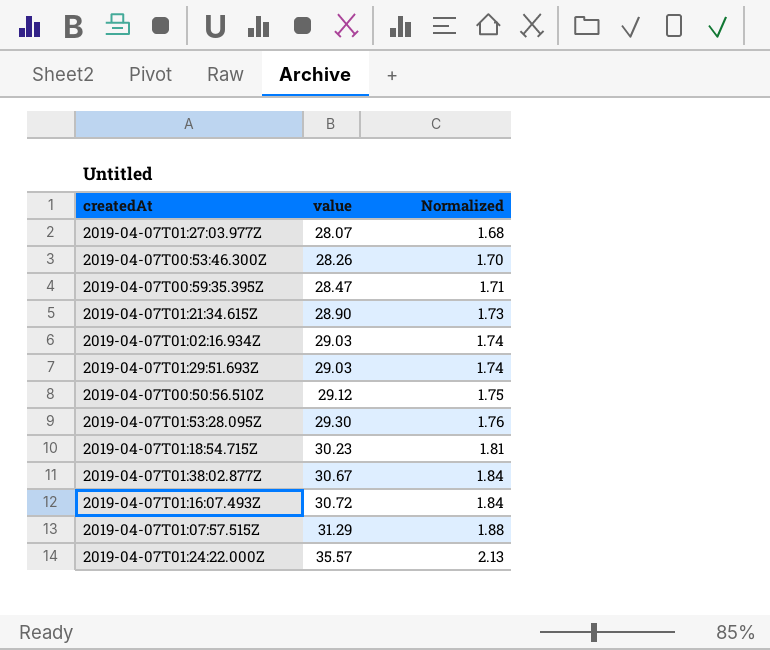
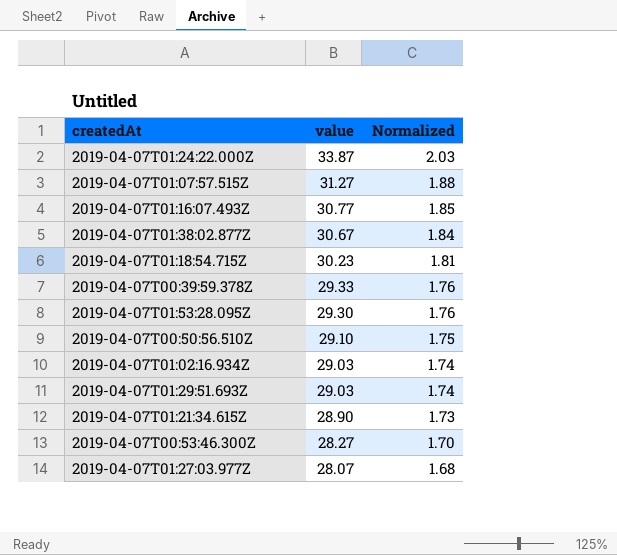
row order: value ascending -> value descending
row 2019-04-07T00:59:35.395Z: 28.47 | 1.71 -> none
2019-04-07T01:24:22.000Z | value: 35.57 -> 33.87
2019-04-07T01:24:22.000Z | Normalized: 2.13 -> 2.03
2019-04-07T01:07:57.515Z | value: 31.29 -> 31.27
2019-04-07T01:16:07.493Z | value: 30.72 -> 30.77
2019-04-07T01:16:07.493Z | Normalized: 1.84 -> 1.85
row 2019-04-07T00:39:59.378Z: none -> 29.33 | 1.76
2019-04-07T00:50:56.510Z | value: 29.12 -> 29.10
2019-04-07T00:53:46.300Z | value: 28.26 -> 28.27

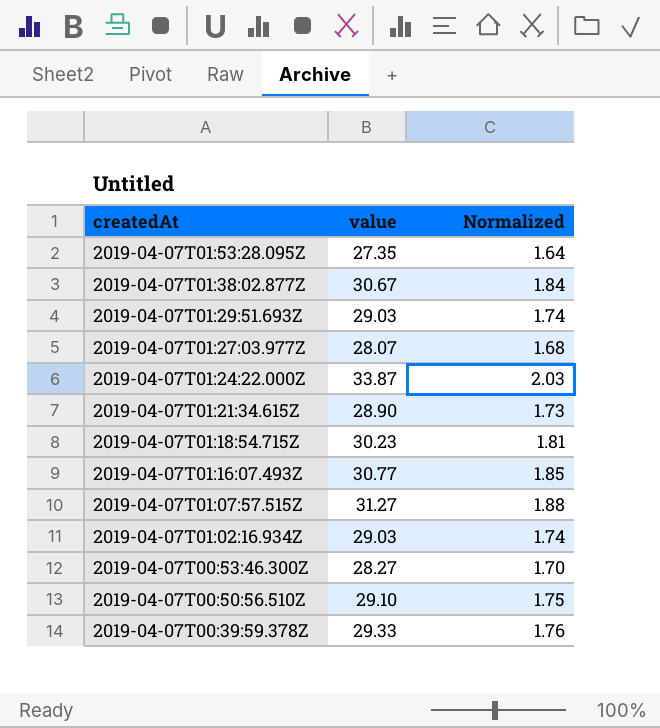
row order: value descending -> createdAt descending
2019-04-07T01:53:28.095Z | value: 29.30 -> 27.35
2019-04-07T01:53:28.095Z | Normalized: 1.76 -> 1.64

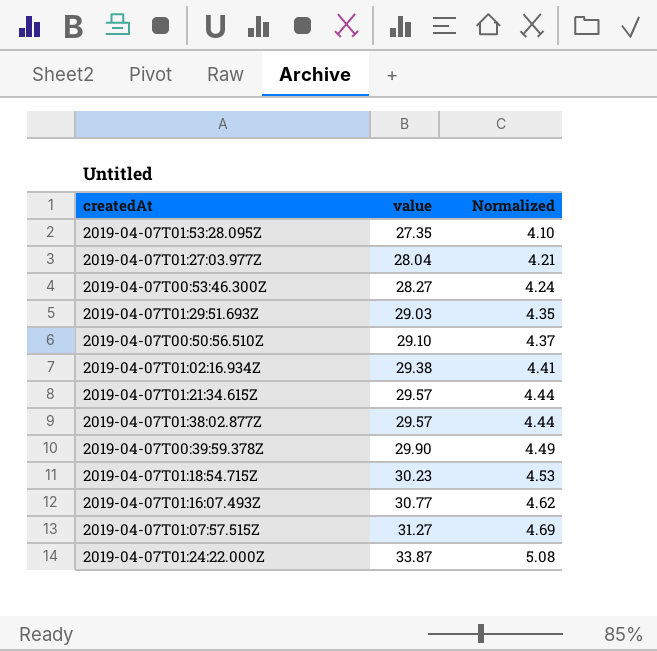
row order: createdAt descending -> value ascending
column Normalized | formula: [value] * 0.06 -> [value] * 0.15
2019-04-07T01:27:03.977Z | value: 28.07 -> 28.04
2019-04-07T01:02:16.934Z | value: 29.03 -> 29.38
2019-04-07T01:21:34.615Z | value: 28.90 -> 29.57
2019-04-07T01:38:02.877Z | value: 30.67 -> 29.57
2019-04-07T00:39:59.378Z | value: 29.33 -> 29.90

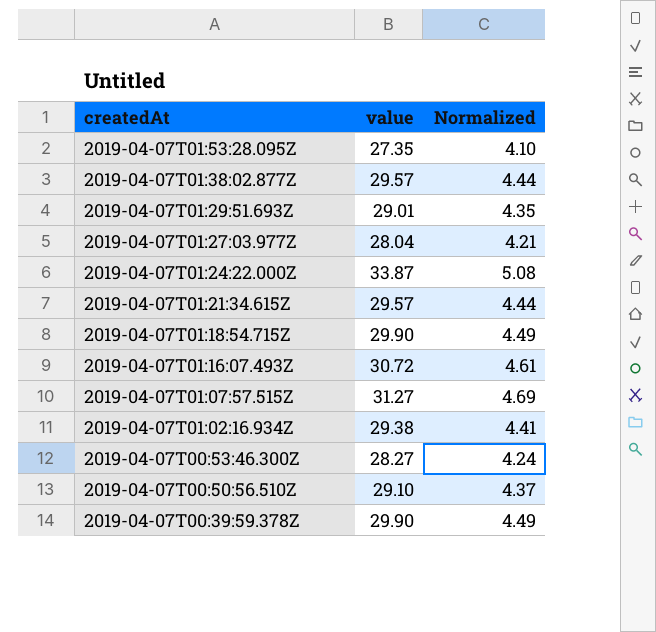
row order: value ascending -> createdAt descending
2019-04-07T01:29:51.693Z | value: 29.03 -> 29.01
2019-04-07T01:18:54.715Z | value: 30.23 -> 29.90
2019-04-07T01:18:54.715Z | Normalized: 4.53 -> 4.49
2019-04-07T01:16:07.493Z | value: 30.77 -> 30.72
2019-04-07T01:16:07.493Z | Normalized: 4.62 -> 4.61

